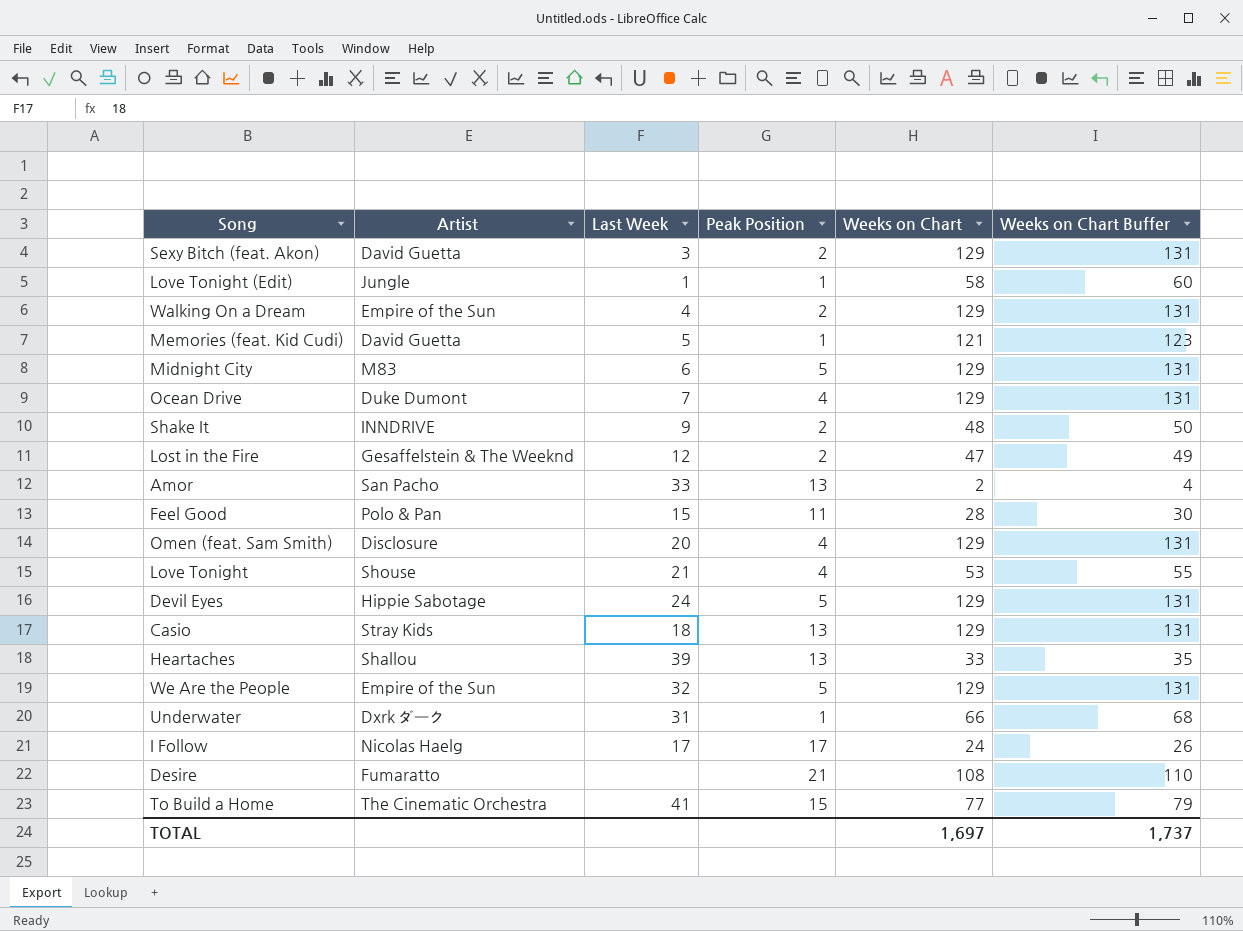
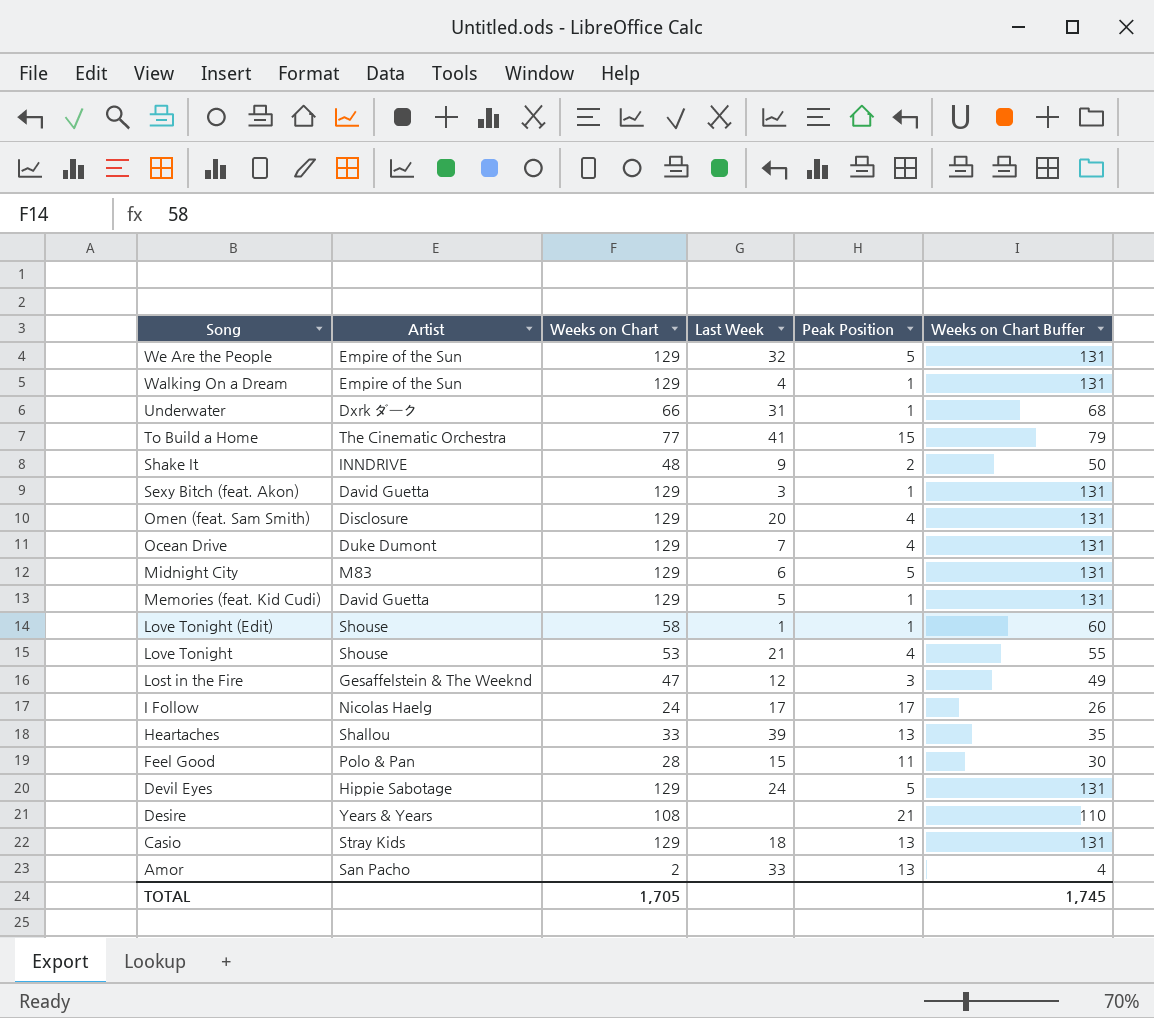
row order: none -> Song descending
column Weeks on Chart | position: 5 -> 3
Walking On a Dream | Peak Position: 2 -> 1
Sexy Bitch (feat. Akon) | Peak Position: 2 -> 1
Memories (feat. Kid Cudi) | Weeks on Chart: 121 -> 129
Memories (feat. Kid Cudi) | Weeks on Chart Buffer: 123 -> 131
Love Tonight (Edit) | Artist: Jungle -> Shouse
Lost in the Fire | Peak Position: 2 -> 3
Desire | Artist: Fumaratto -> Years & Years
TOTAL | Weeks on Chart: 1,697 -> 1,705
TOTAL | Weeks on Chart Buffer: 1,737 -> 1,745

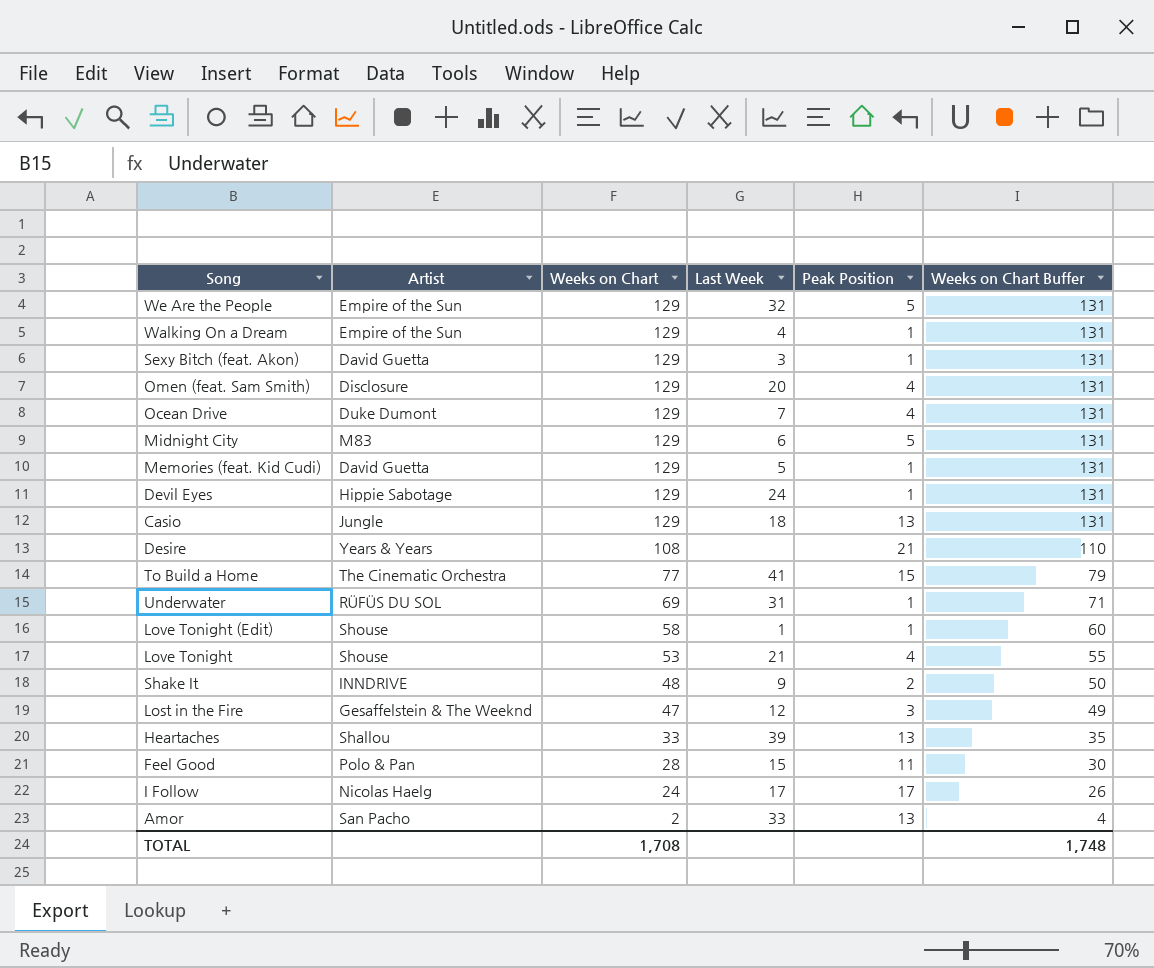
row order: Song descending -> Weeks on Chart descending
Devil Eyes | Peak Position: 5 -> 1
Casio | Artist: Stray Kids -> Jungle
Underwater | Artist: Dxrk ダーク -> RÜFÜS DU SOL
Underwater | Weeks on Chart: 66 -> 69
Underwater | Weeks on Chart Buffer: 68 -> 71
TOTAL | Weeks on Chart: 1,705 -> 1,708
TOTAL | Weeks on Chart Buffer: 1,745 -> 1,748

